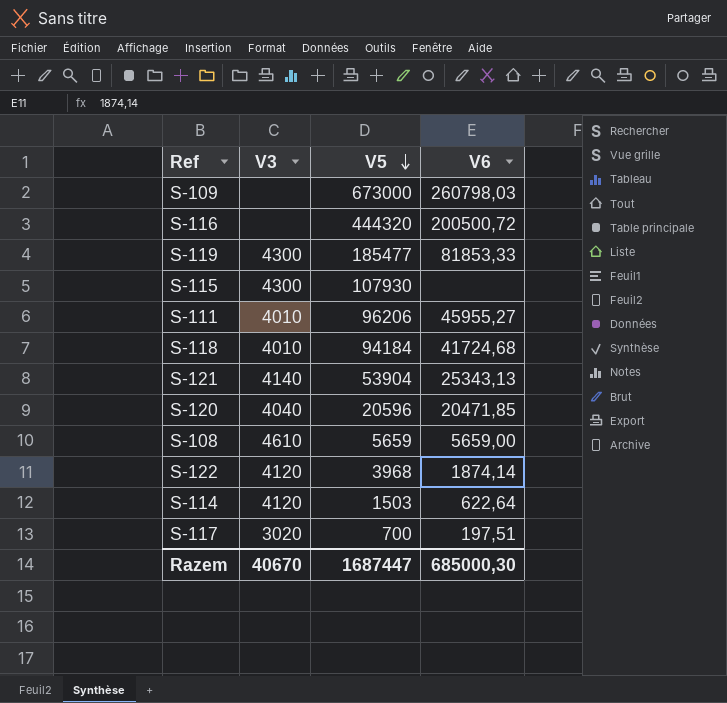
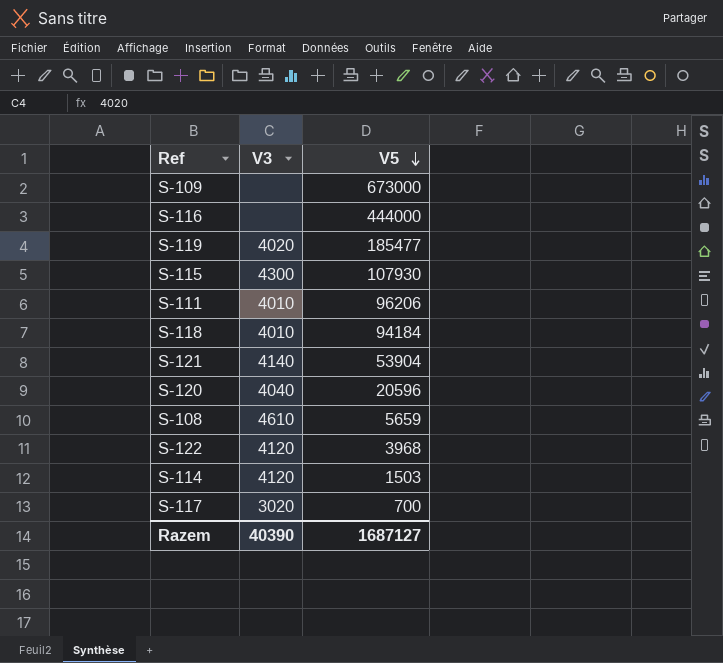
column V6 | position: 4 -> none
S-116 | V5: 444320 -> 444000
S-119 | V3: 4300 -> 4020
Razem | V3: 40670 -> 40390
Razem | V5: 1687447 -> 1687127

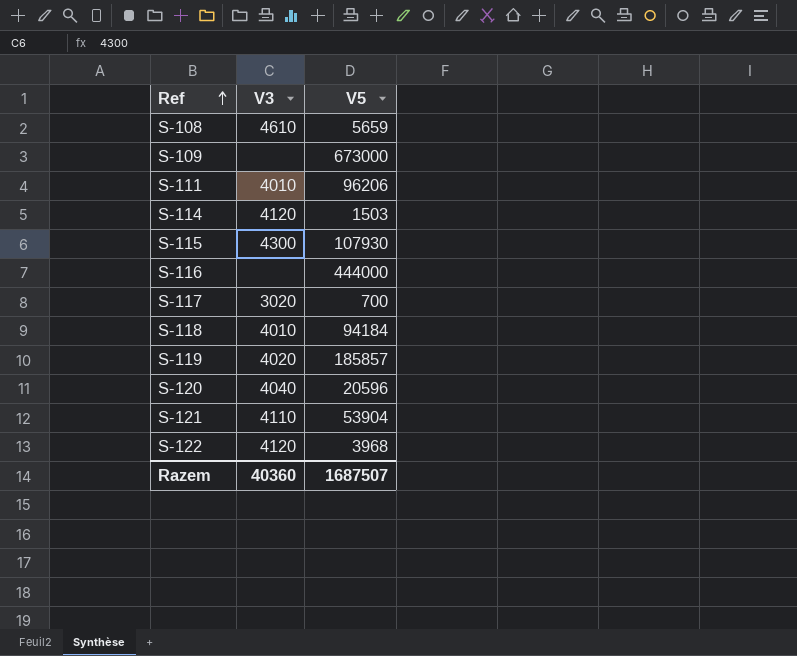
row order: V5 descending -> Ref ascending
S-119 | V5: 185477 -> 185857
S-121 | V3: 4140 -> 4110
Razem | V3: 40390 -> 40360
Razem | V5: 1687127 -> 1687507

